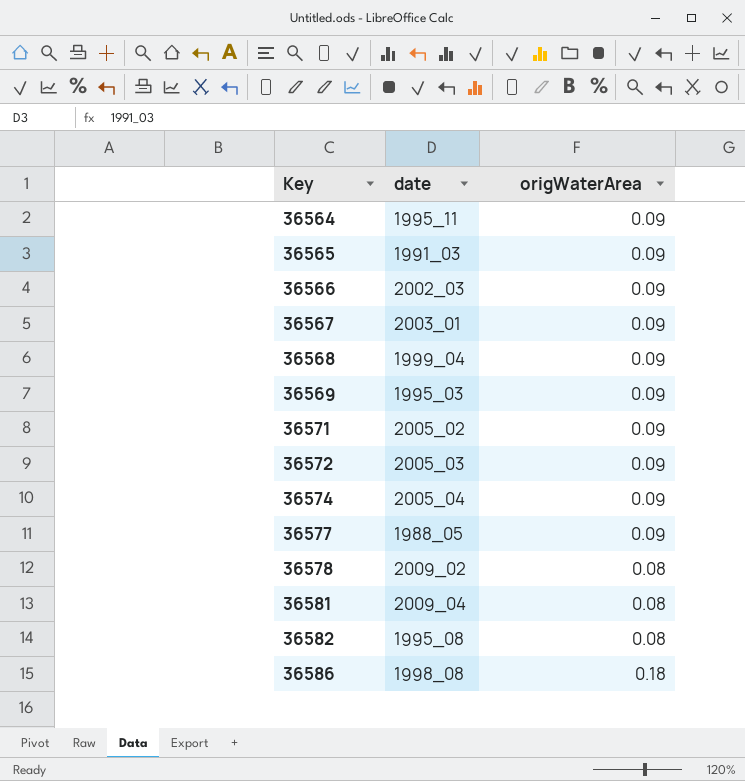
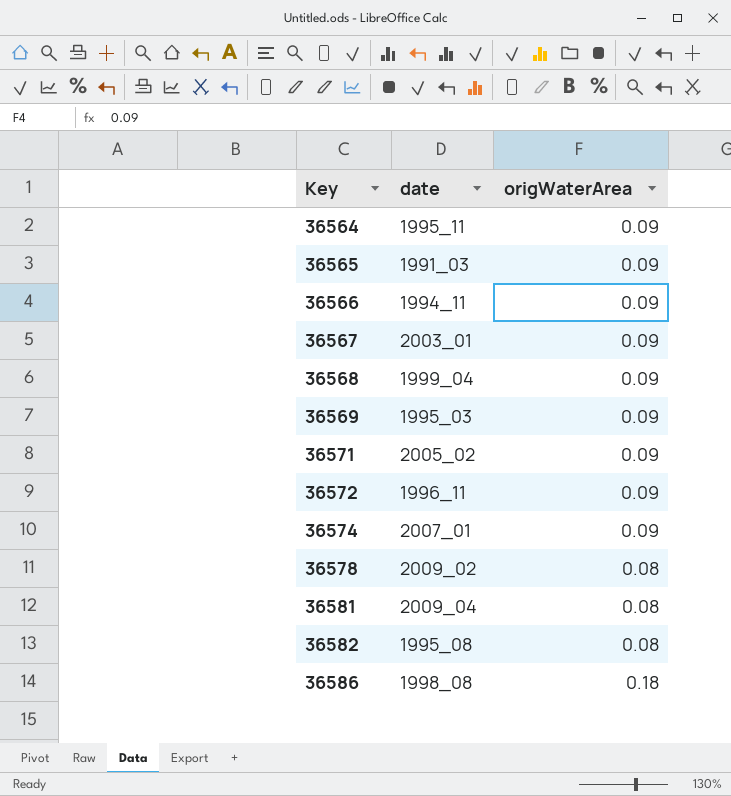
row 36577: 1988_05 | 0.09 -> none
36566 | date: 2002_03 -> 1994_11
36572 | date: 2005_03 -> 1996_11
36574 | date: 2005_04 -> 2007_01

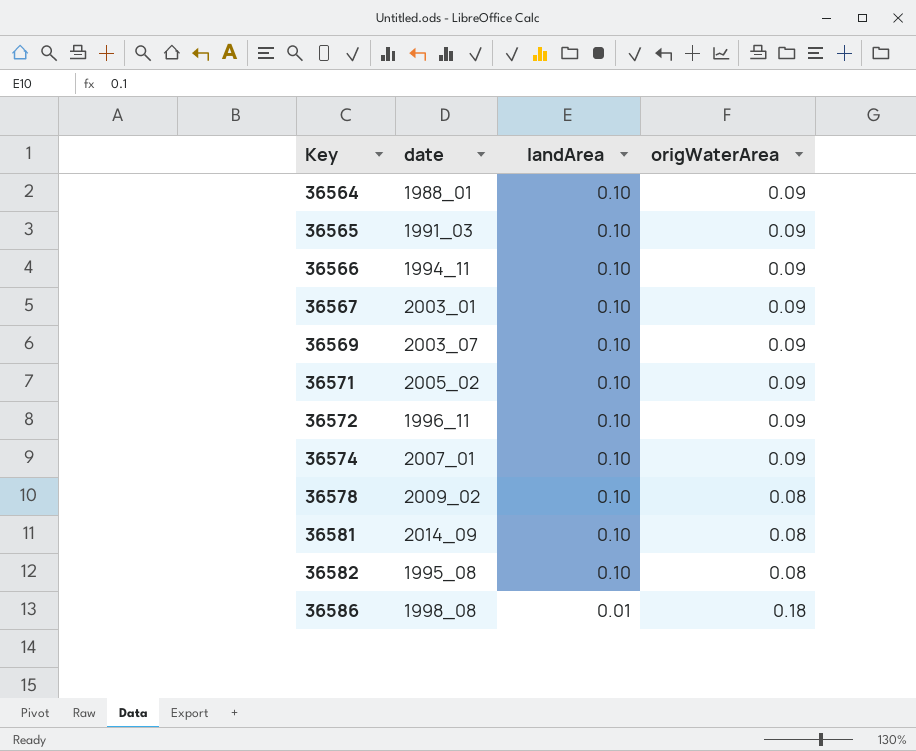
column landArea | position: none -> 3
row 36568: 1999_04 | 0.09 -> none
36564 | date: 1995_11 -> 1988_01
36569 | date: 1995_03 -> 2003_07
36581 | date: 2009_04 -> 2014_09

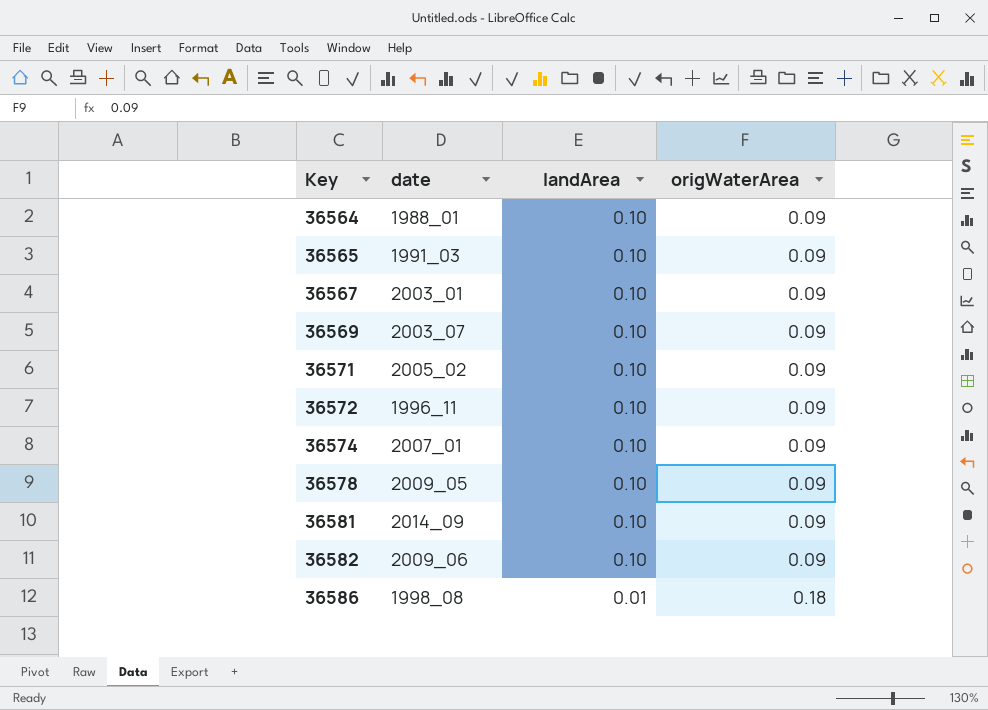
row 36566: 1994_11 | 0.10 | 0.09 -> none
36578 | date: 2009_02 -> 2009_05
36578 | origWaterArea: 0.08 -> 0.09
36581 | origWaterArea: 0.08 -> 0.09
36582 | date: 1995_08 -> 2009_06
36582 | origWaterArea: 0.08 -> 0.09

